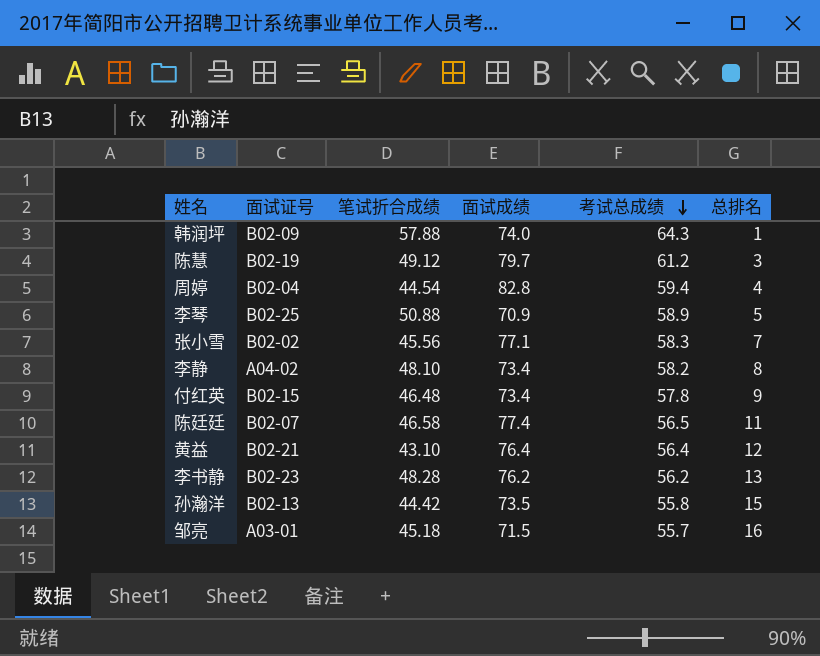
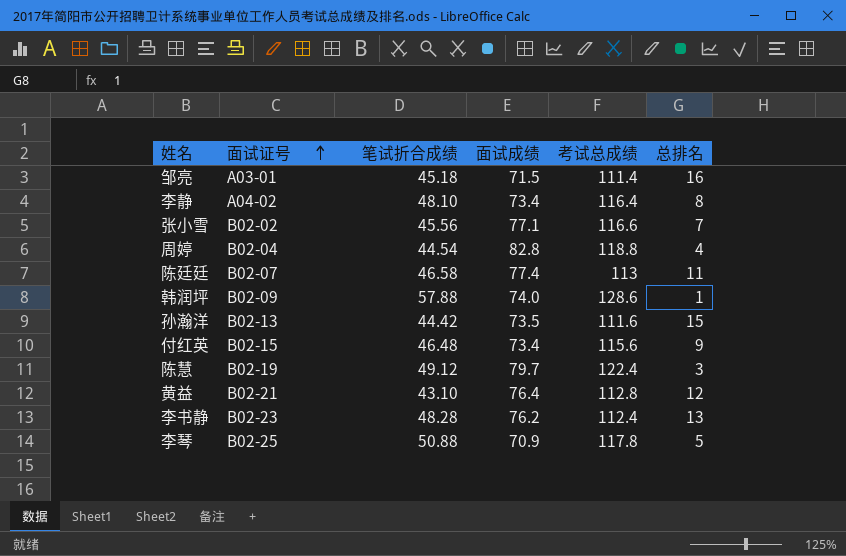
row order: 考试总成绩 descending -> 面试证号 ascending
邹亮 | 考试总成绩: 55.7 -> 111.4
李静 | 考试总成绩: 58.2 -> 116.4
张小雪 | 考试总成绩: 58.3 -> 116.6
周婷 | 考试总成绩: 59.4 -> 118.8
陈廷廷 | 考试总成绩: 56.5 -> 113
韩润坪 | 考试总成绩: 64.3 -> 128.6
孙瀚洋 | 考试总成绩: 55.8 -> 111.6
付红英 | 考试总成绩: 57.8 -> 115.6
陈慧 | 考试总成绩: 61.2 -> 122.4
黄益 | 考试总成绩: 56.4 -> 112.8
李书静 | 考试总成绩: 56.2 -> 112.4
李琴 | 考试总成绩: 58.9 -> 117.8

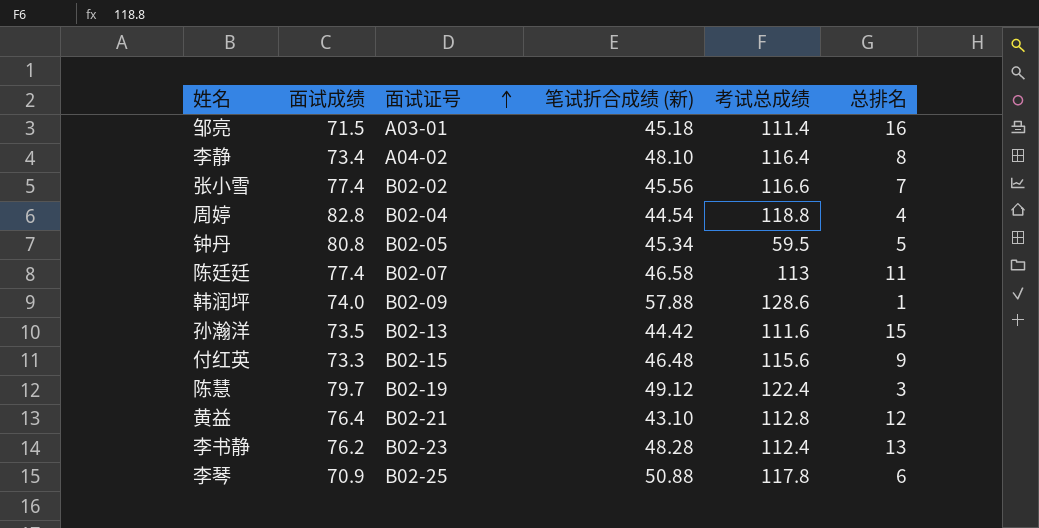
column 面试成绩 | position: 4 -> 2
column name: 笔试折合成绩 -> 笔试折合成绩 (新)
张小雪 | 面试成绩: 77.1 -> 77.4
row 钟丹: none -> 80.8 | B02-05 | 45.34 | 59.5 | 5
付红英 | 面试成绩: 73.4 -> 73.3
李琴 | 总排名: 5 -> 6

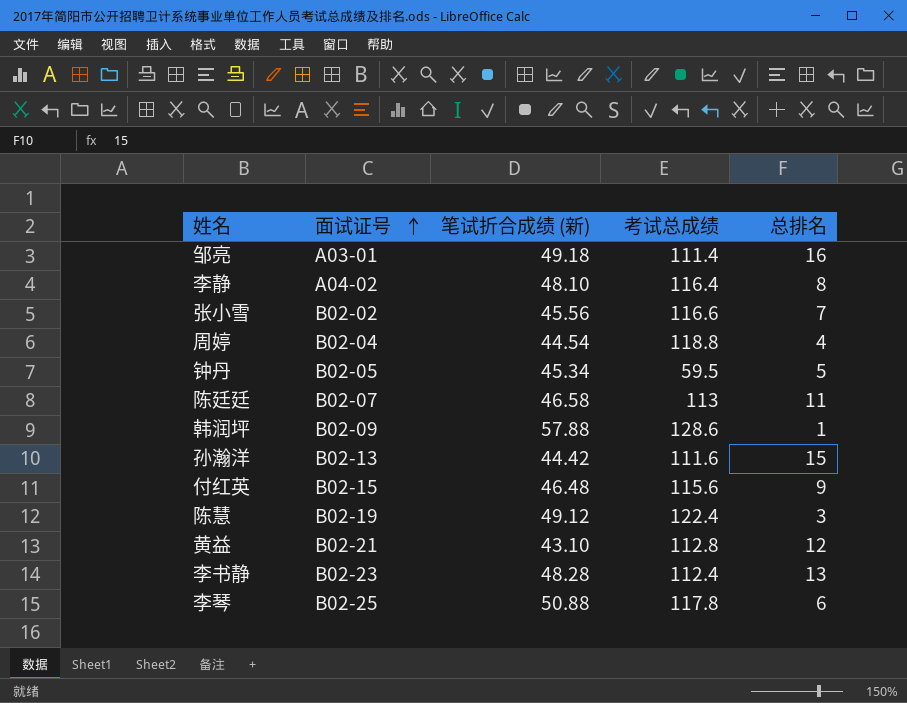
column 面试成绩 | position: 2 -> none
邹亮 | 笔试折合成绩 (新): 45.18 -> 49.18

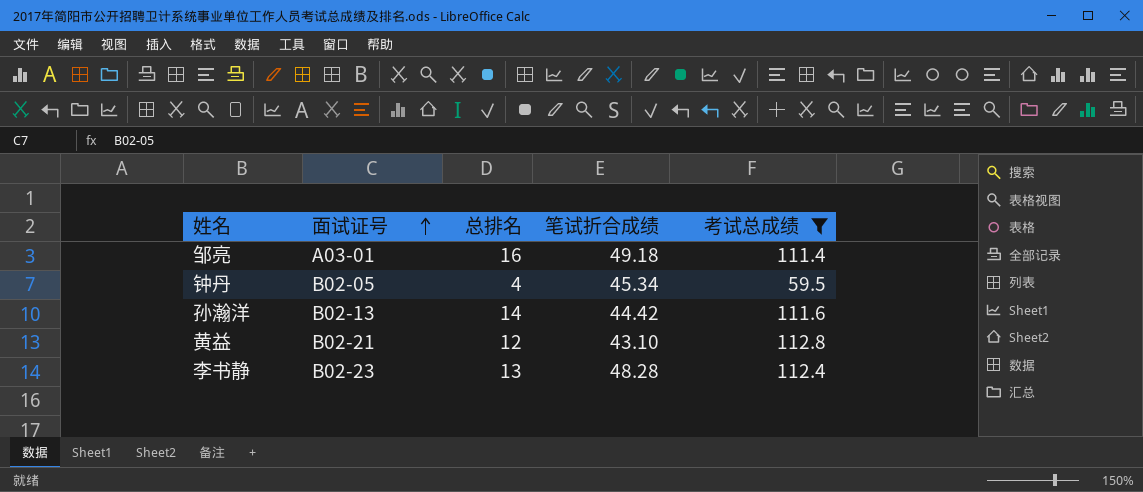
filter: none -> 考试总成绩 <= 112.8
column 总排名 | position: 5 -> 3
column name: 笔试折合成绩 (新) -> 笔试折合成绩
钟丹 | 总排名: 5 -> 4
孙瀚洋 | 总排名: 15 -> 14

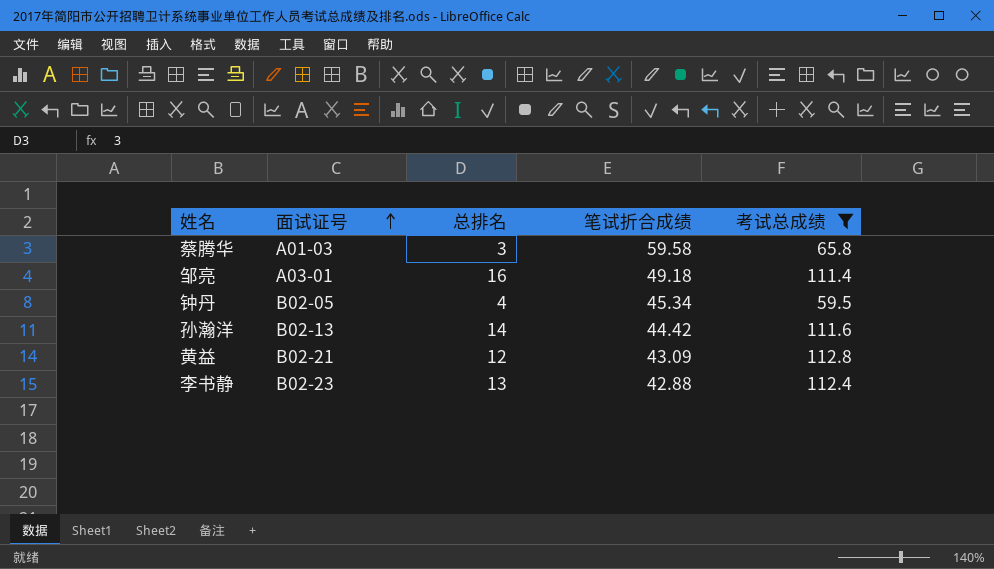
row 蔡腾华: none -> A01-03 | 3 | 59.58 | 65.8
黄益 | 笔试折合成绩: 43.10 -> 43.09
李书静 | 笔试折合成绩: 48.28 -> 42.88

